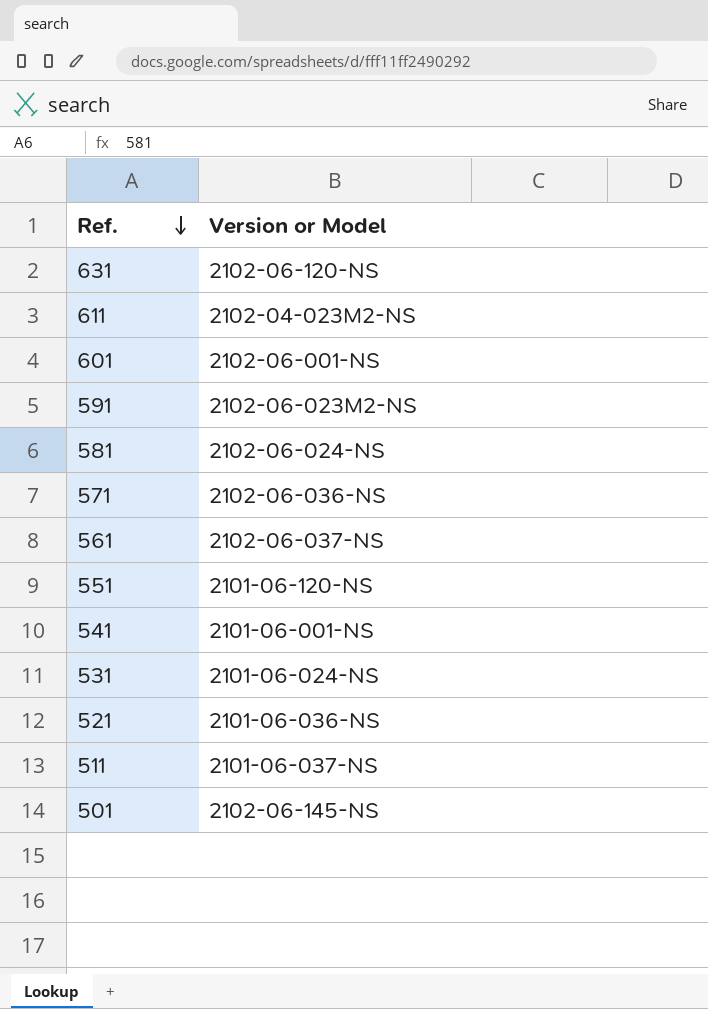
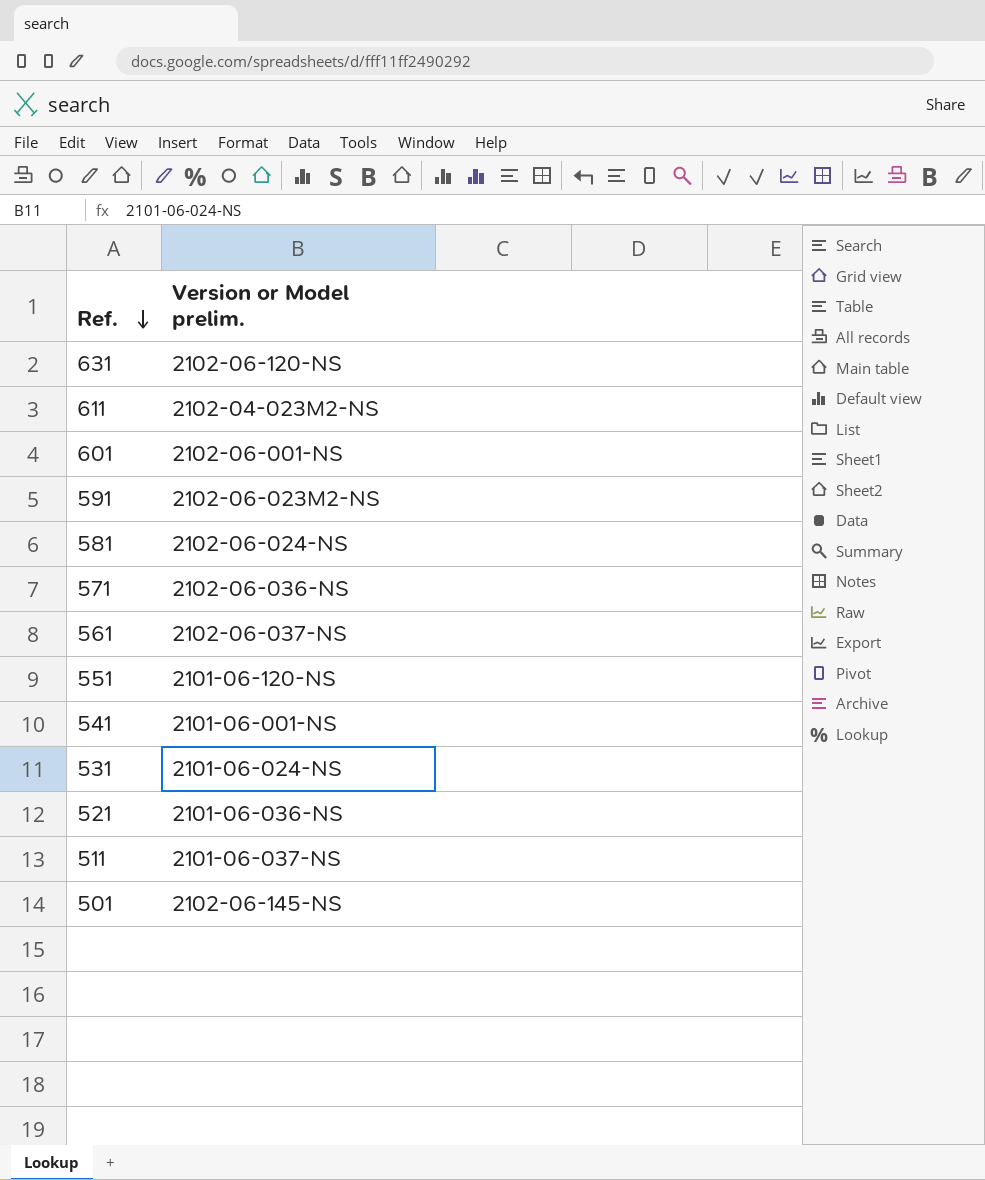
column name: Version or Model -> Version or Model prelim.

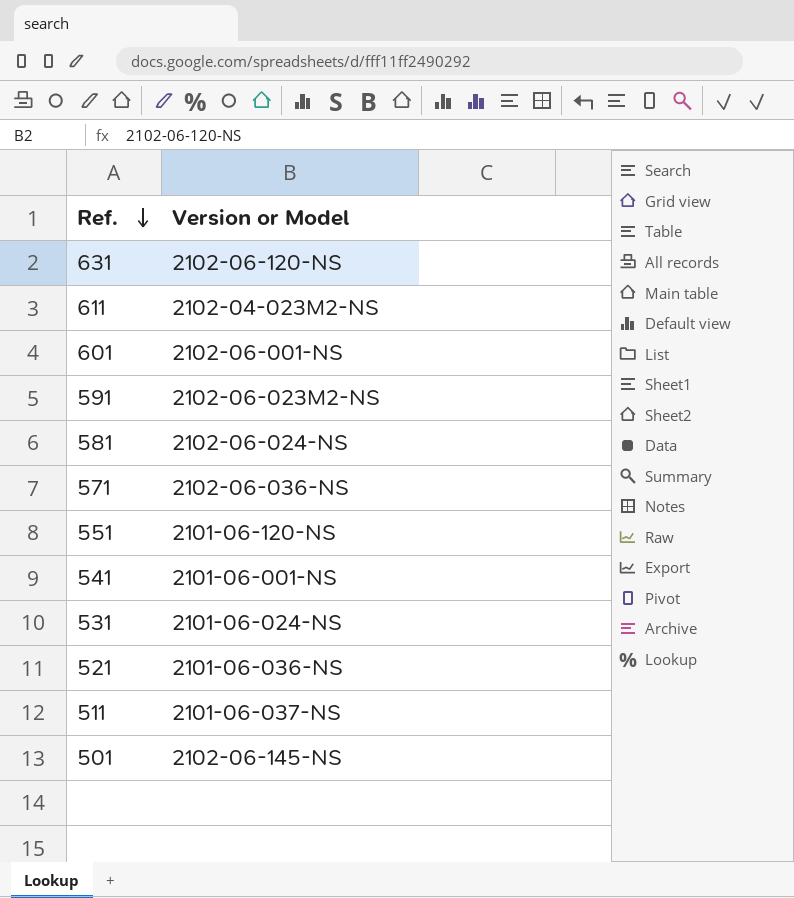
column name: Version or Model prelim. -> Version or Model
row 561: 2102-06-037-NS -> none

